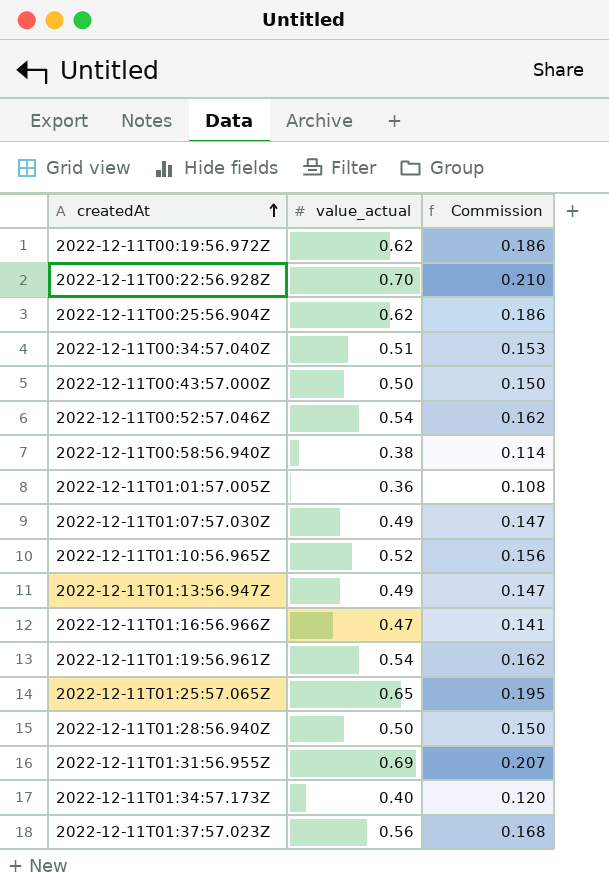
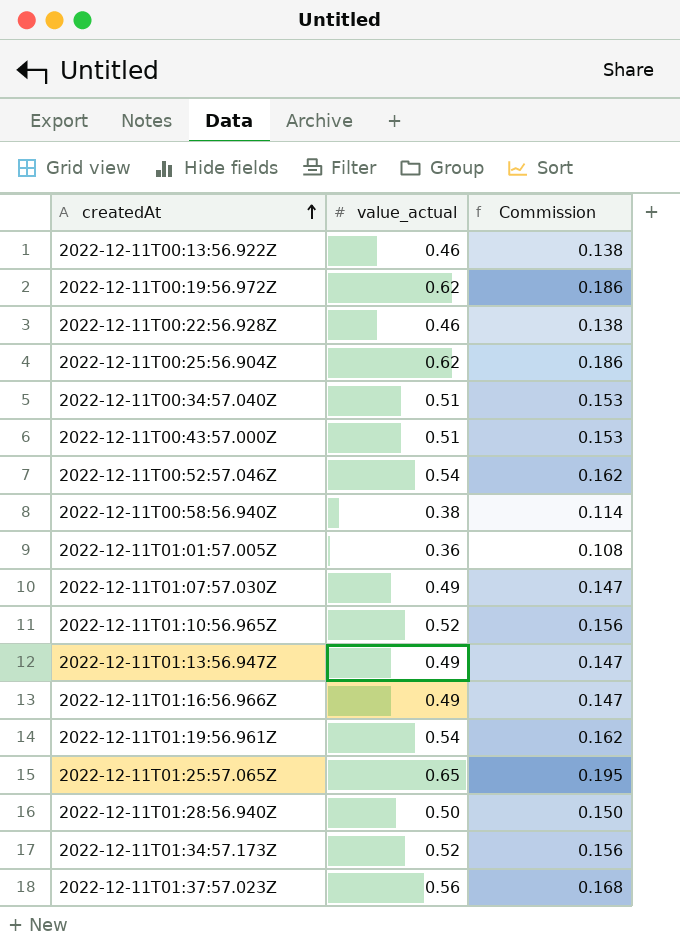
row 2022-12-11T01:31:56.955Z: 0.69 | 0.207 -> none
row 2022-12-11T00:13:56.922Z: none -> 0.46 | 0.138
2022-12-11T00:22:56.928Z | value_actual: 0.70 -> 0.46
2022-12-11T00:22:56.928Z | Commission: 0.210 -> 0.138
2022-12-11T00:43:57.000Z | value_actual: 0.50 -> 0.51
2022-12-11T00:43:57.000Z | Commission: 0.150 -> 0.153
2022-12-11T01:16:56.966Z | value_actual: 0.47 -> 0.49
2022-12-11T01:16:56.966Z | Commission: 0.141 -> 0.147
2022-12-11T01:34:57.173Z | value_actual: 0.40 -> 0.52
2022-12-11T01:34:57.173Z | Commission: 0.120 -> 0.156

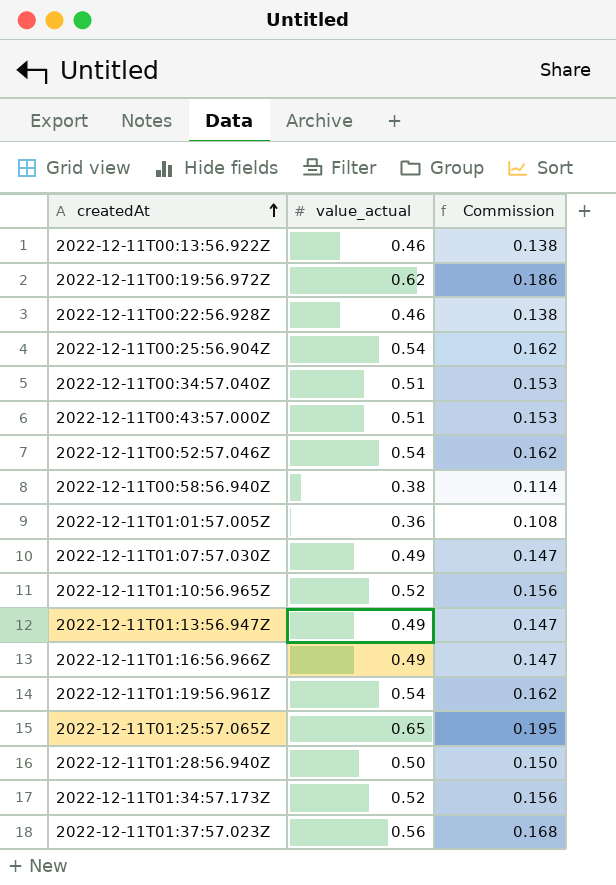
2022-12-11T00:25:56.904Z | value_actual: 0.62 -> 0.54
2022-12-11T00:25:56.904Z | Commission: 0.186 -> 0.162

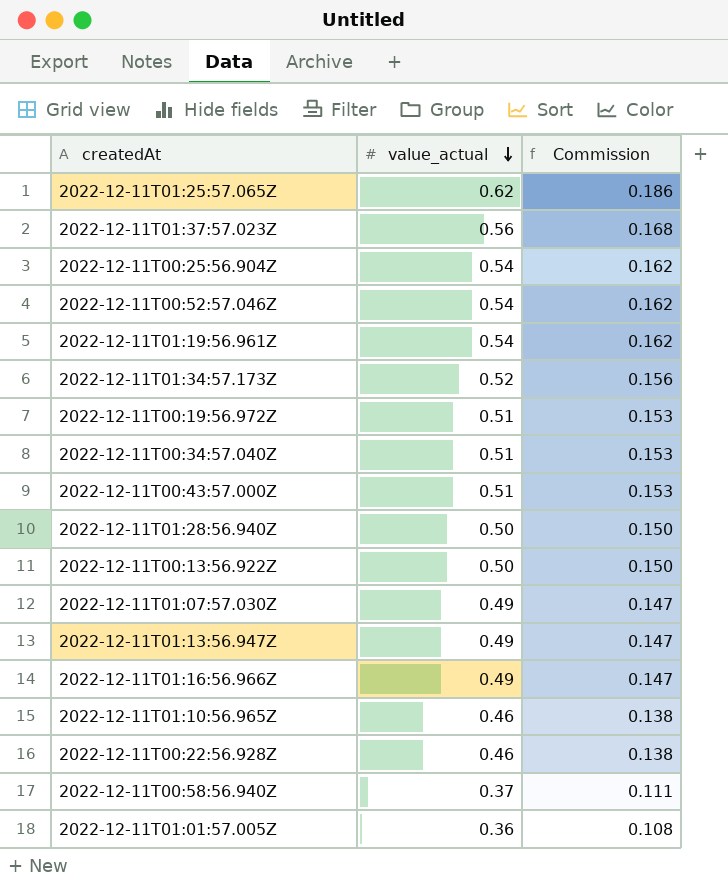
row order: createdAt ascending -> value_actual descending
2022-12-11T01:25:57.065Z | value_actual: 0.65 -> 0.62
2022-12-11T01:25:57.065Z | Commission: 0.195 -> 0.186
2022-12-11T00:19:56.972Z | value_actual: 0.62 -> 0.51
2022-12-11T00:19:56.972Z | Commission: 0.186 -> 0.153
2022-12-11T00:13:56.922Z | value_actual: 0.46 -> 0.50
2022-12-11T00:13:56.922Z | Commission: 0.138 -> 0.150
2022-12-11T01:10:56.965Z | value_actual: 0.52 -> 0.46
2022-12-11T01:10:56.965Z | Commission: 0.156 -> 0.138
2022-12-11T00:58:56.940Z | value_actual: 0.38 -> 0.37
2022-12-11T00:58:56.940Z | Commission: 0.114 -> 0.111

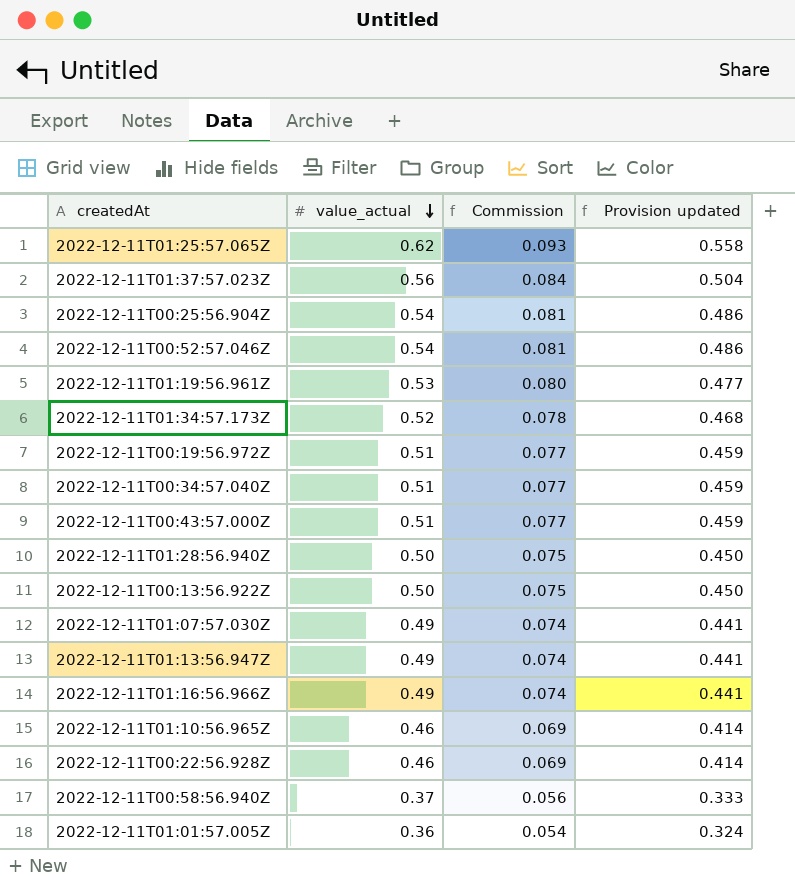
column Commission | formula: [value_actual] * 0.3 -> [value_actual] * 0.15
column Provision updated | formula: none -> [value_actual] * 0.9
2022-12-11T01:19:56.961Z | value_actual: 0.54 -> 0.53

